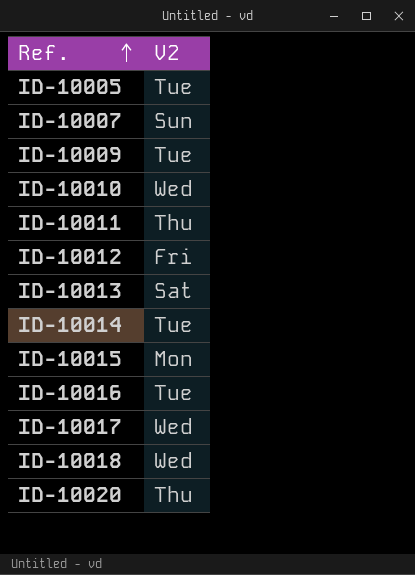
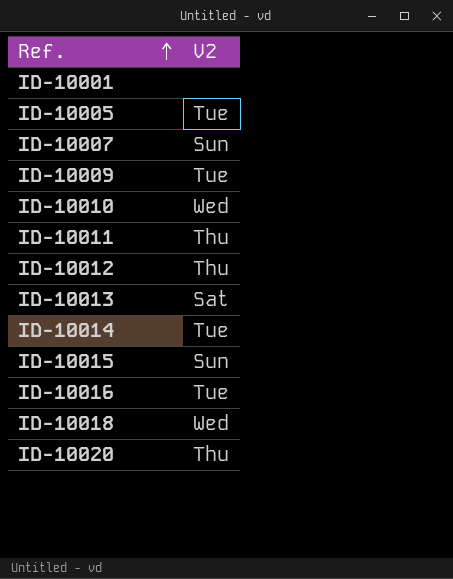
row ID-10017: Wed -> none
row ID-10001: none -> none
ID-10012 | V2: Fri -> Thu
ID-10015 | V2: Mon -> Sun

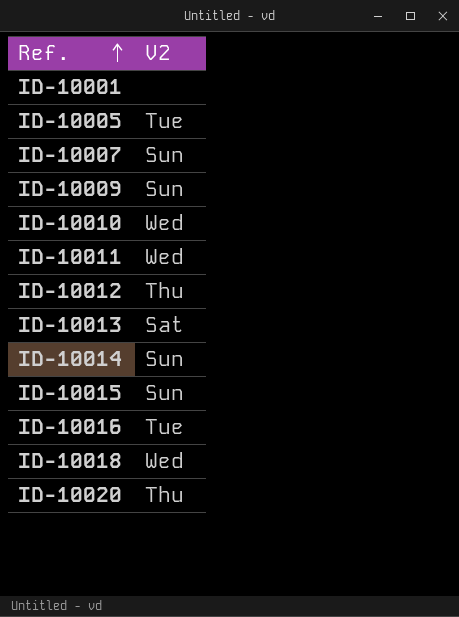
ID-10009 | V2: Tue -> Sun
ID-10011 | V2: Thu -> Wed
ID-10014 | V2: Tue -> Sun

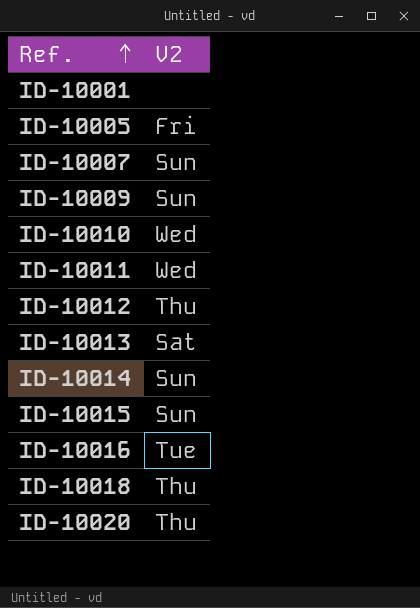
ID-10005 | V2: Tue -> Fri
ID-10018 | V2: Wed -> Thu

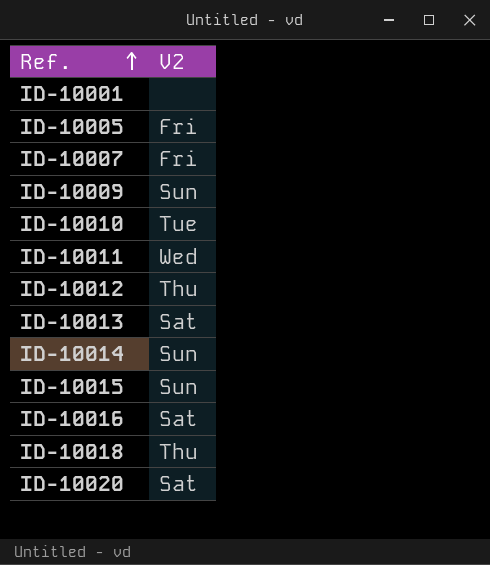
ID-10007 | V2: Sun -> Fri
ID-10010 | V2: Wed -> Tue
ID-10016 | V2: Tue -> Sat
ID-10020 | V2: Thu -> Sat

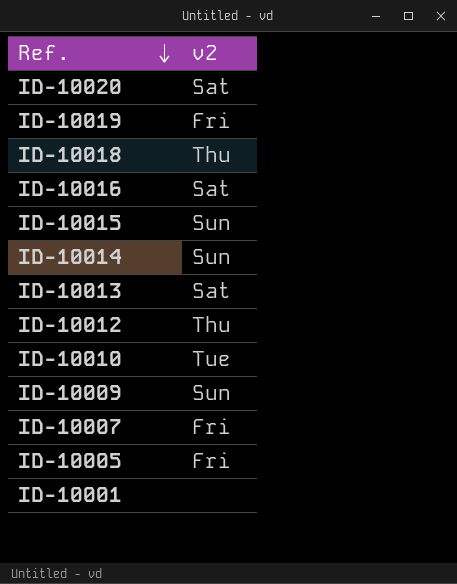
row order: Ref. ascending -> Ref. descending
column name: V2 -> v2
row ID-10011: Wed -> none
row ID-10019: none -> Fri

